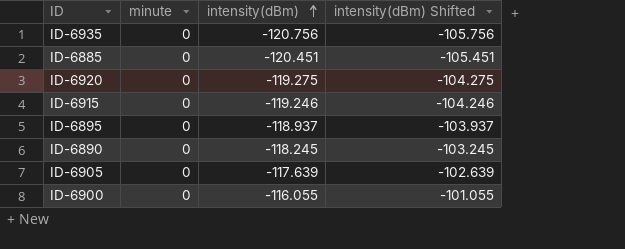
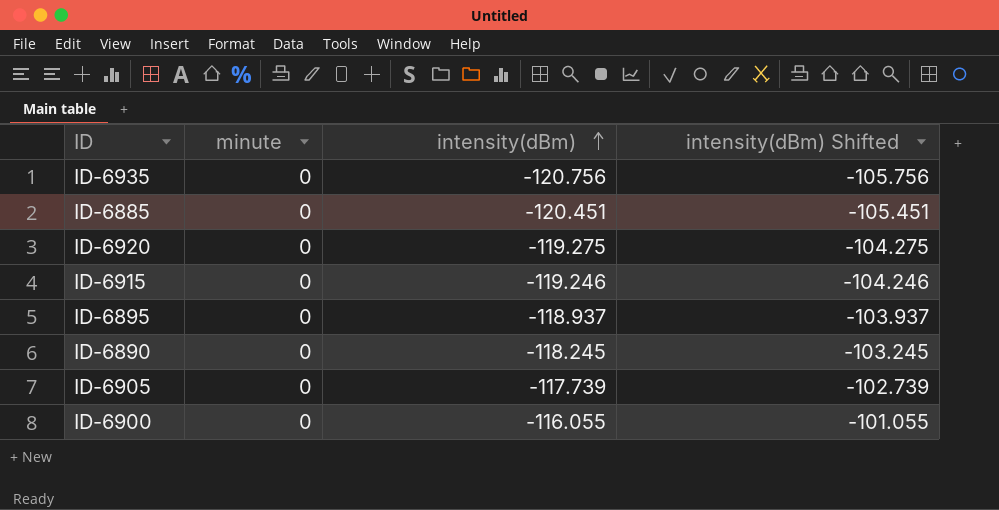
ID-6905 | intensity(dBm): -117.639 -> -117.739
ID-6905 | intensity(dBm) Shifted: -102.639 -> -102.739

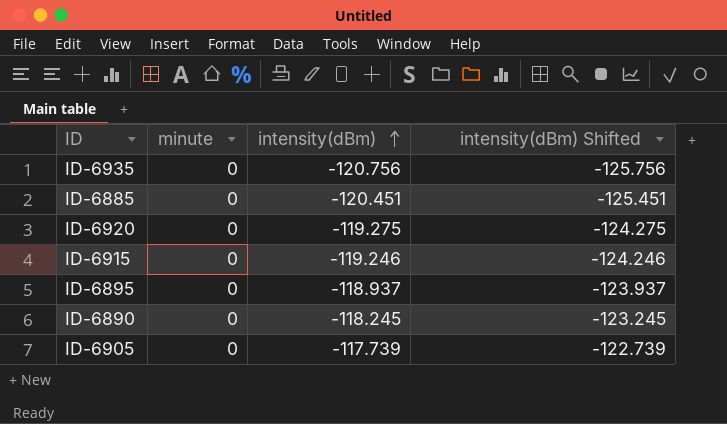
column intensity(dBm) Shifted | formula: [intensity(dBm)] + 15 -> [intensity(dBm)] - 5
row ID-6900: 0 | -116.055 | -101.055 -> none

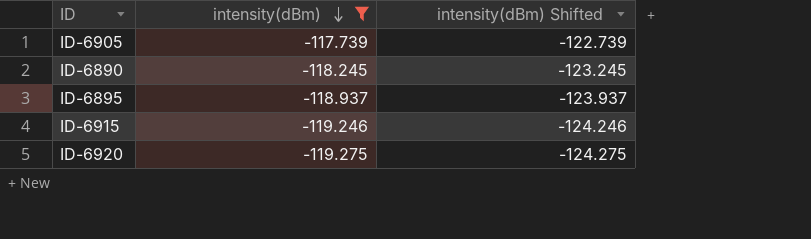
filter: none -> intensity(dBm) >= -119.275
row order: intensity(dBm) ascending -> intensity(dBm) descending
column minute | position: 2 -> none

